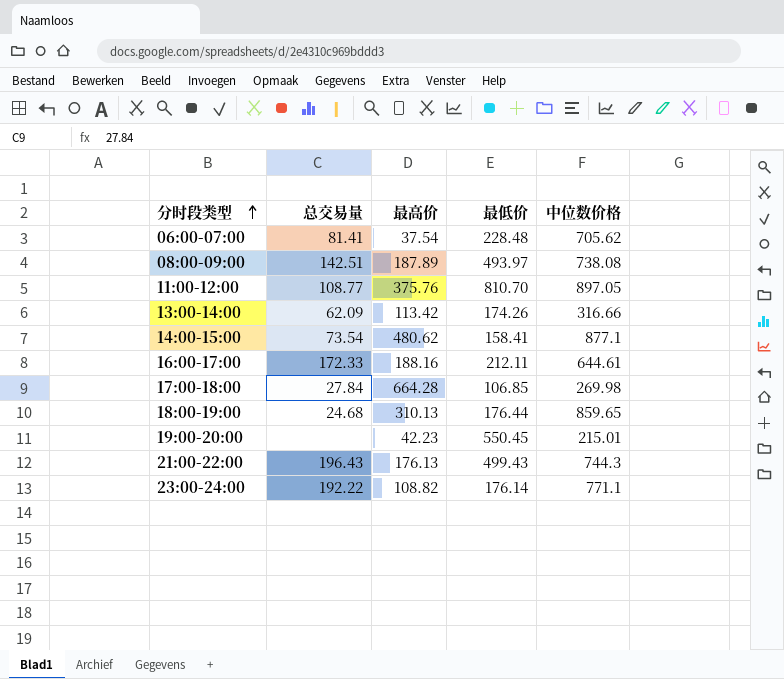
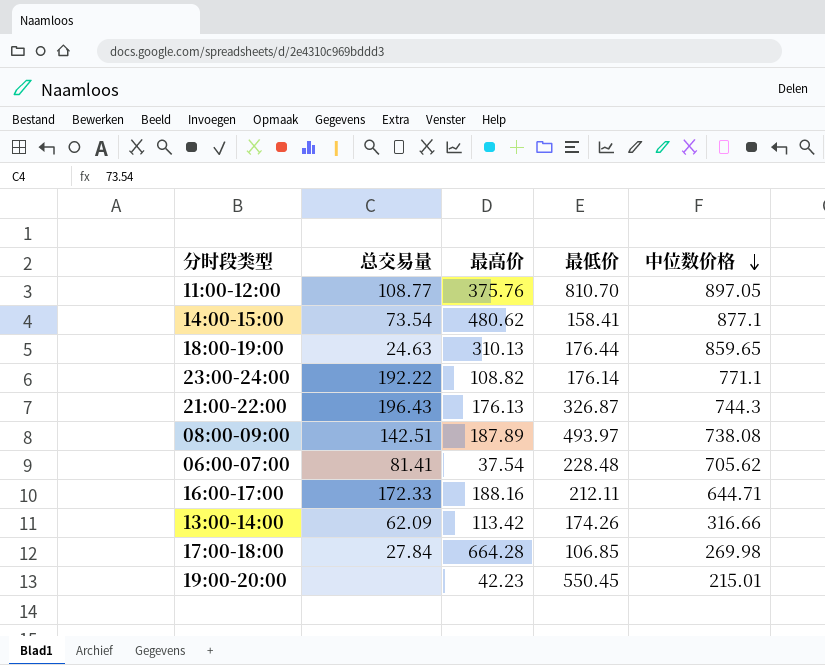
row order: 分时段类型 ascending -> 中位数价格 descending
18:00-19:00 | 总交易量: 24.68 -> 24.63
21:00-22:00 | 最低价: 499.43 -> 326.87
16:00-17:00 | 中位数价格: 644.61 -> 644.71

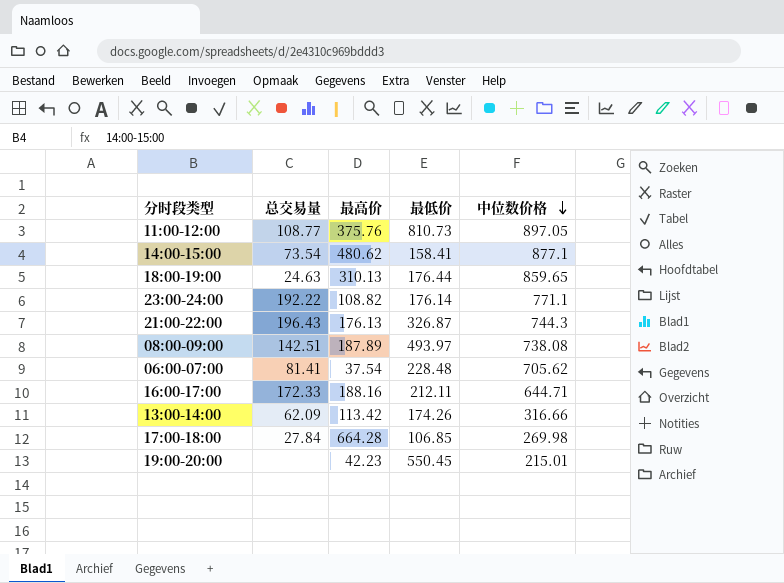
11:00-12:00 | 最低价: 810.70 -> 810.73

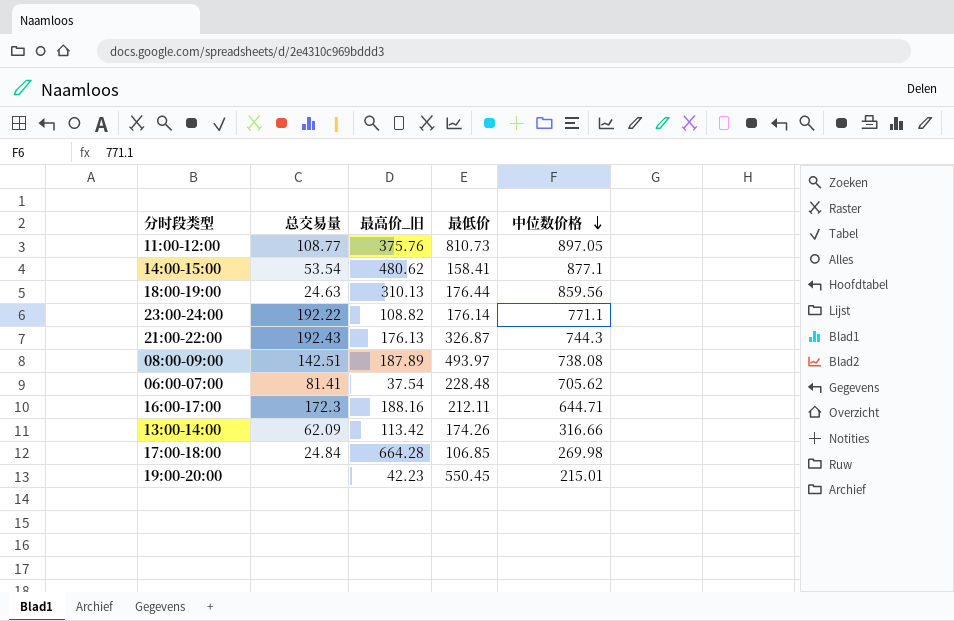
column name: 最高价 -> 最高价_旧
14:00-15:00 | 总交易量: 73.54 -> 53.54
18:00-19:00 | 中位数价格: 859.65 -> 859.56
21:00-22:00 | 总交易量: 196.43 -> 192.43
16:00-17:00 | 总交易量: 172.33 -> 172.3
17:00-18:00 | 总交易量: 27.84 -> 24.84

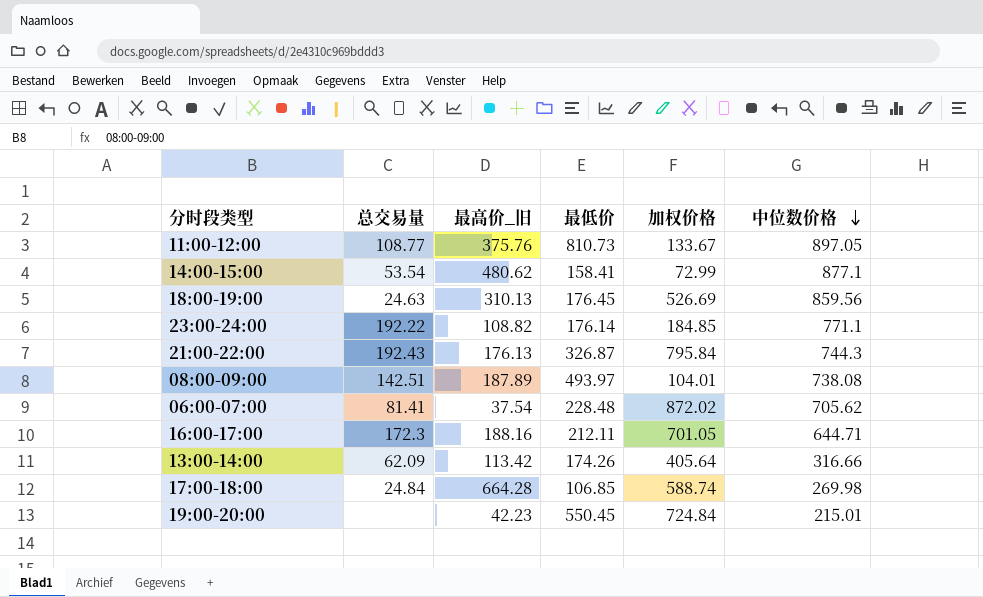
column 加权价格 | position: none -> 5
18:00-19:00 | 最低价: 176.44 -> 176.45

